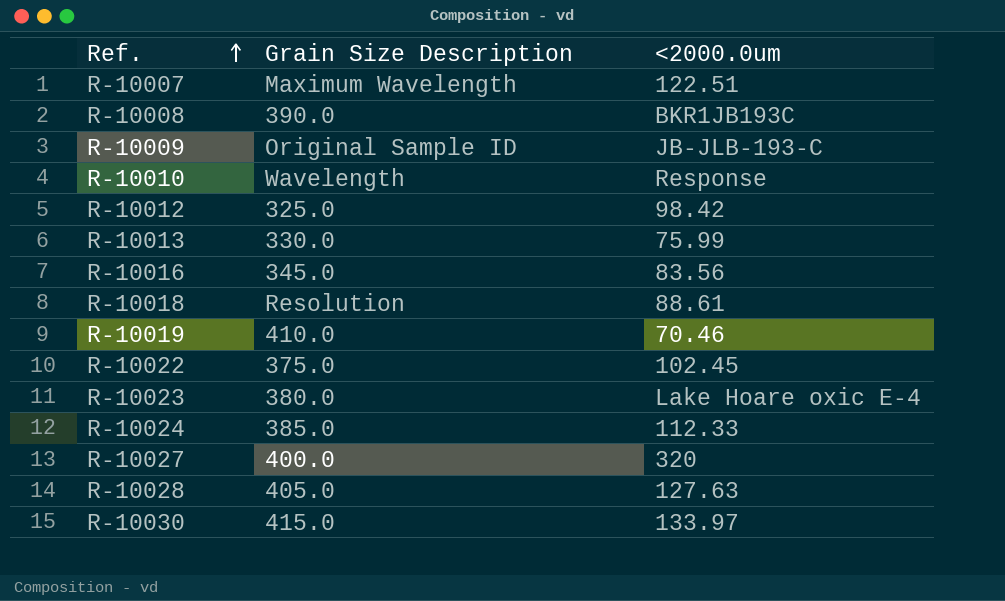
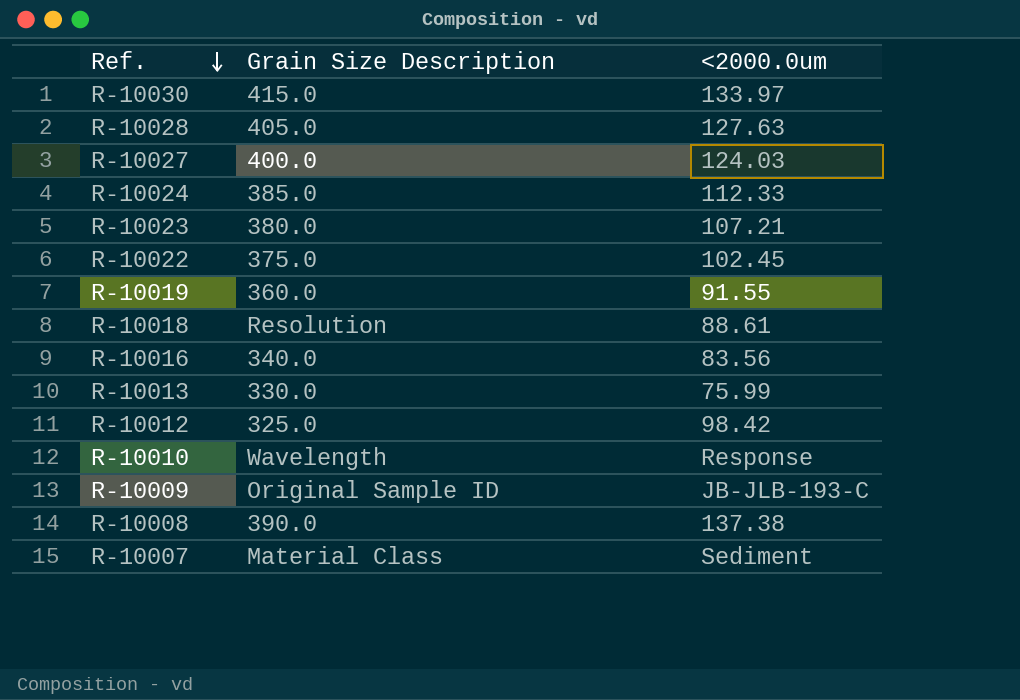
row order: Ref. ascending -> Ref. descending
R-10027 | <2000.0um: 320 -> 124.03
R-10023 | <2000.0um: Lake Hoare oxic E-4 -> 107.21
R-10019 | Grain Size Description: 410.0 -> 360.0
R-10019 | <2000.0um: 70.46 -> 91.55
R-10016 | Grain Size Description: 345.0 -> 340.0
R-10008 | <2000.0um: BKR1JB193C -> 137.38
R-10007 | Grain Size Description: Maximum Wavelength -> Material Class
R-10007 | <2000.0um: 122.51 -> Sediment

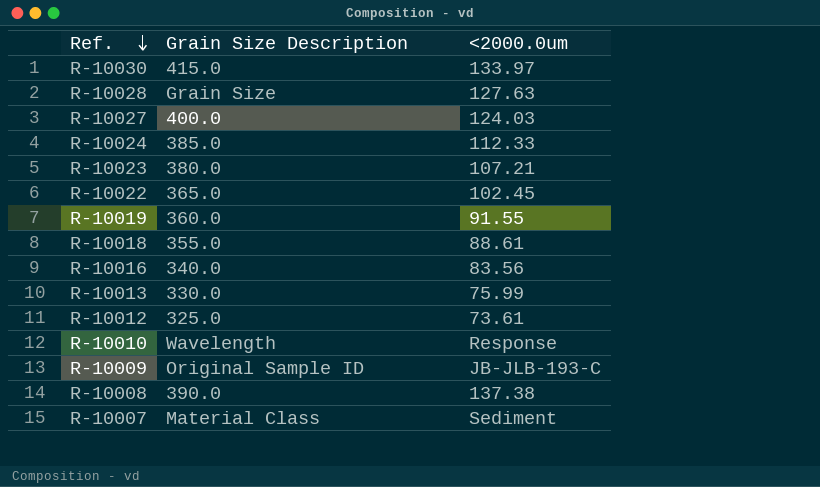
R-10028 | Grain Size Description: 405.0 -> Grain Size
R-10022 | Grain Size Description: 375.0 -> 365.0
R-10018 | Grain Size Description: Resolution -> 355.0
R-10012 | <2000.0um: 98.42 -> 73.61

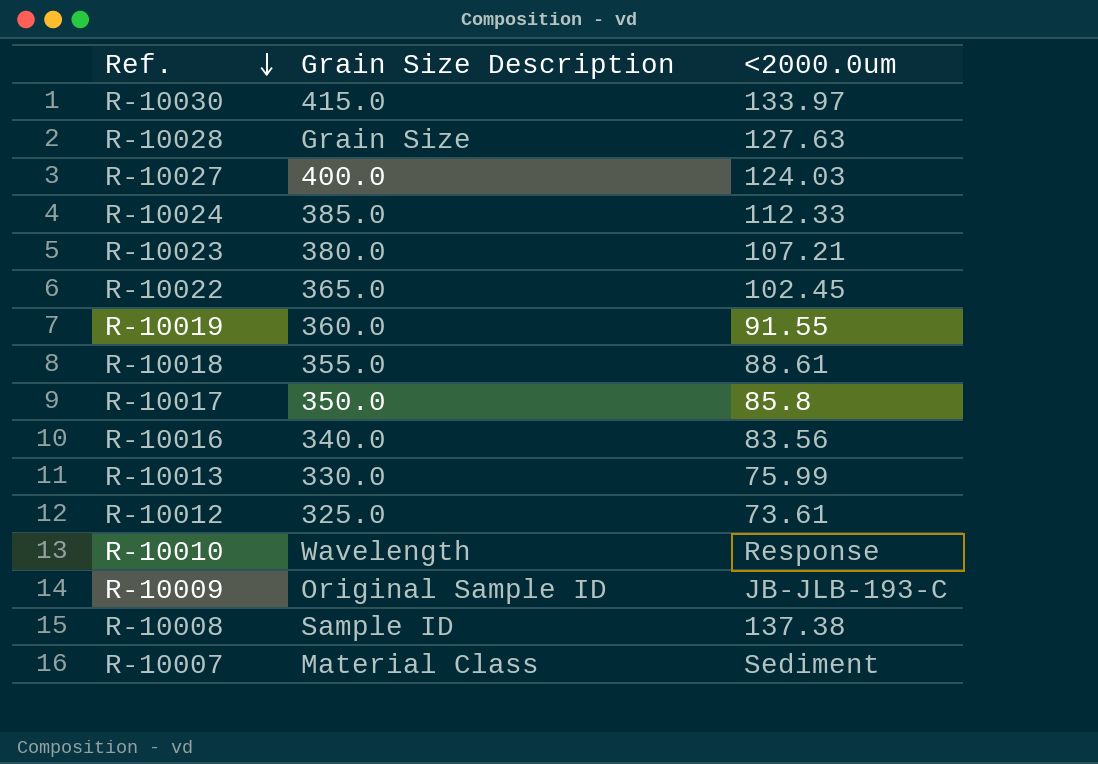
row R-10017: none -> 350.0 | 85.8
R-10008 | Grain Size Description: 390.0 -> Sample ID

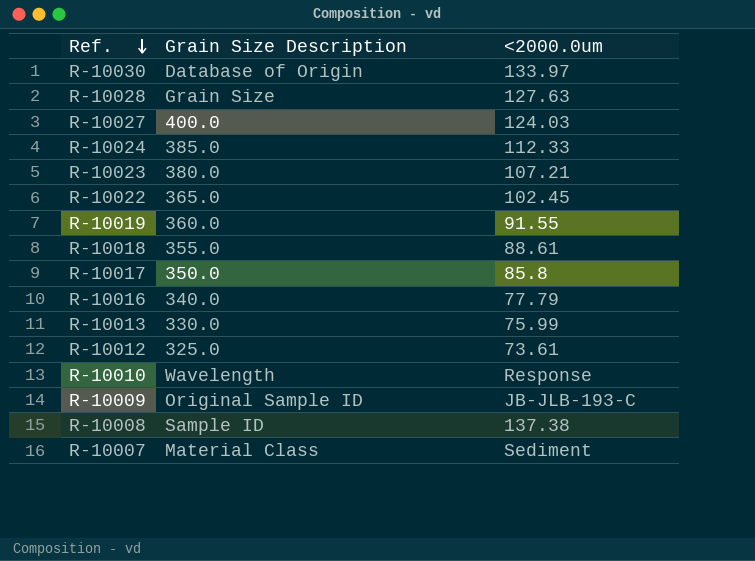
R-10030 | Grain Size Description: 415.0 -> Database of Origin
R-10016 | <2000.0um: 83.56 -> 77.79

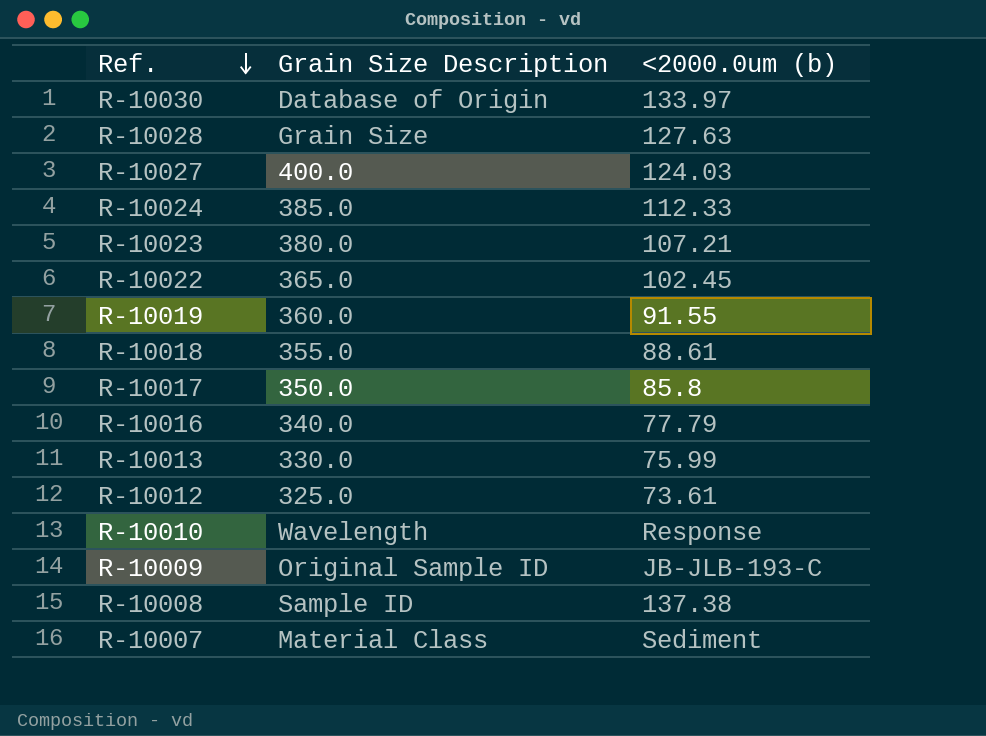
column name: <2000.0um -> <2000.0um (b)

